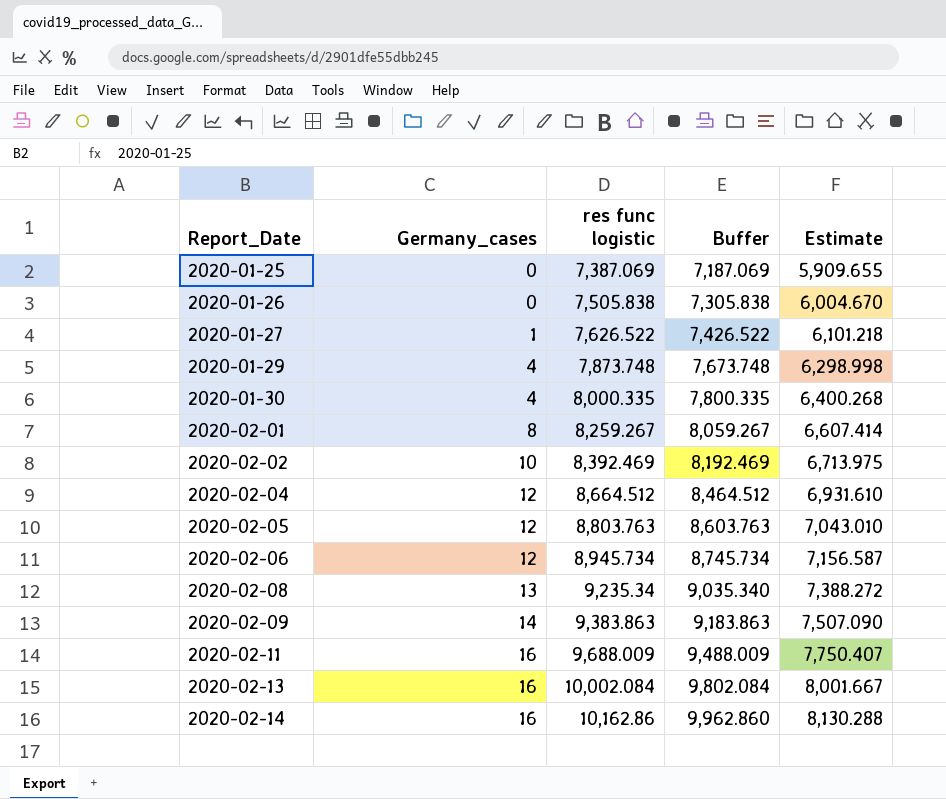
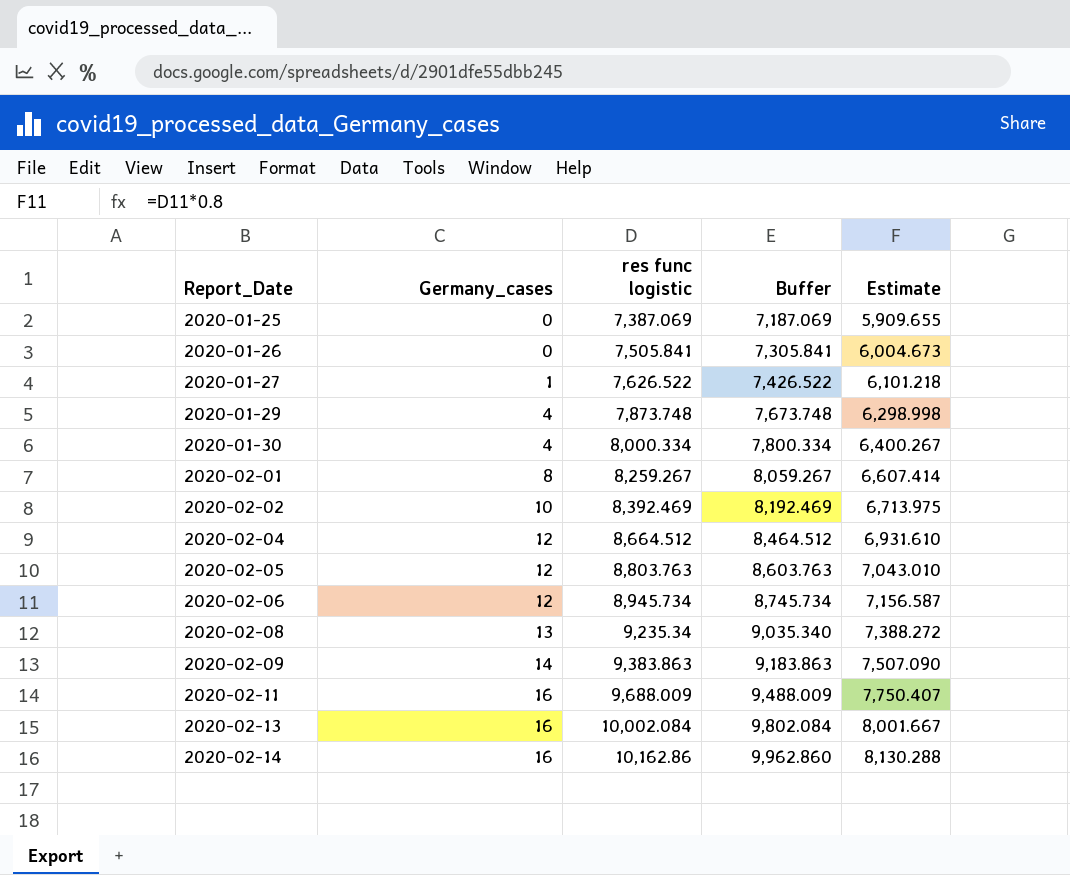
2020-01-26 | res func logistic: 7,505.838 -> 7,505.841
2020-01-26 | Buffer: 7,305.838 -> 7,305.841
2020-01-26 | Estimate: 6,004.670 -> 6,004.673
2020-01-30 | res func logistic: 8,000.335 -> 8,000.334
2020-01-30 | Buffer: 7,800.335 -> 7,800.334
2020-01-30 | Estimate: 6,400.268 -> 6,400.267

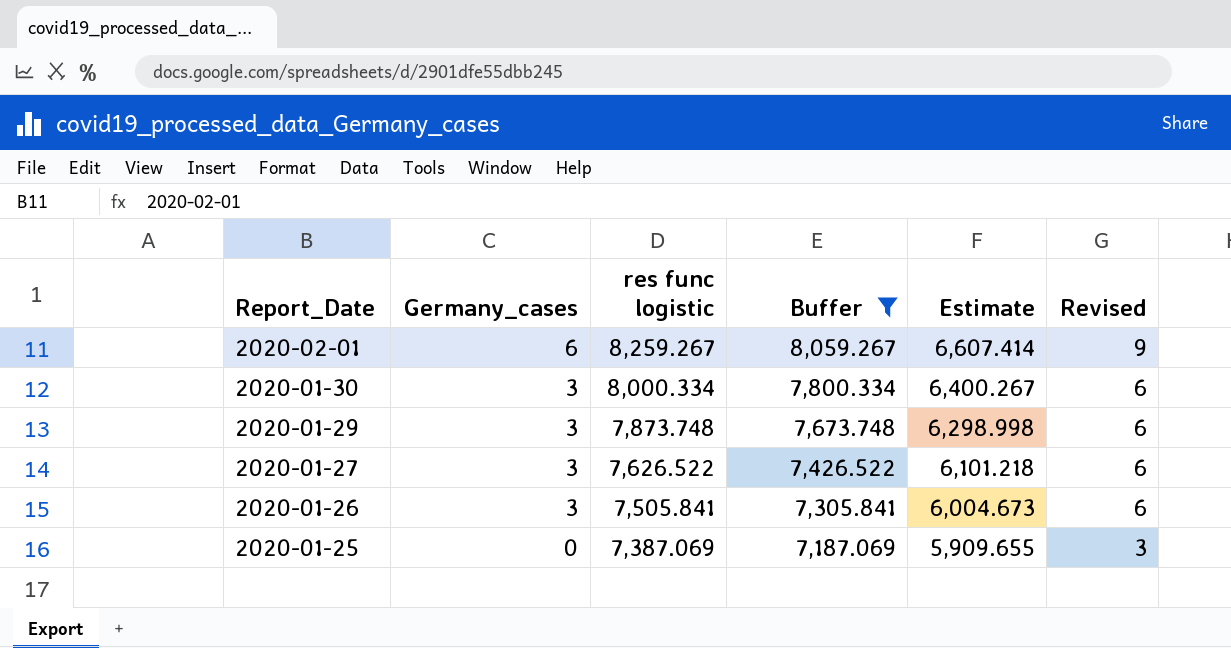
filter: none -> Buffer <= 8,059.267
row order: Report_Date ascending -> Report_Date descending
column Revised | formula: none -> [Germany_cases] + 3
2020-02-01 | Germany_cases: 8 -> 6
2020-01-30 | Germany_cases: 4 -> 3
2020-01-29 | Germany_cases: 4 -> 3
2020-01-27 | Germany_cases: 1 -> 3
2020-01-26 | Germany_cases: 0 -> 3

